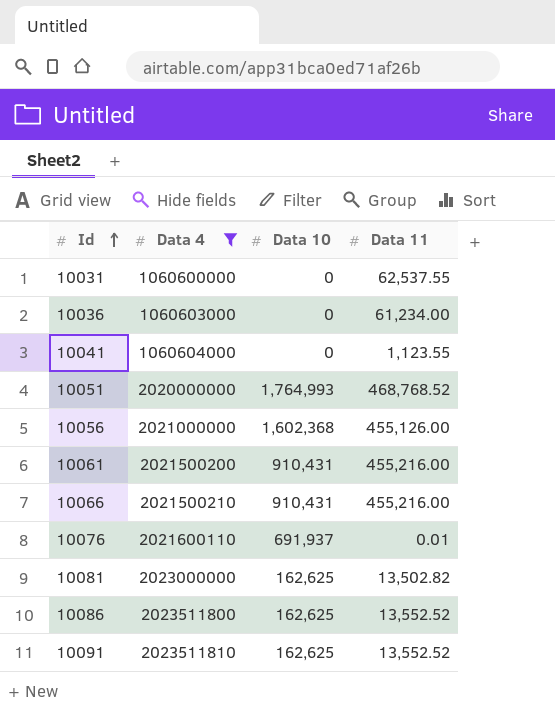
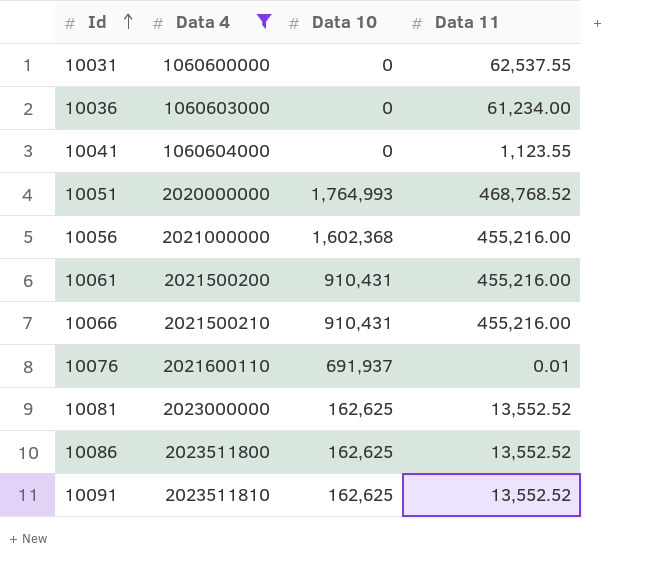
10056 | Data 11: 455,126.00 -> 455,216.00
10081 | Data 11: 13,502.82 -> 13,552.52

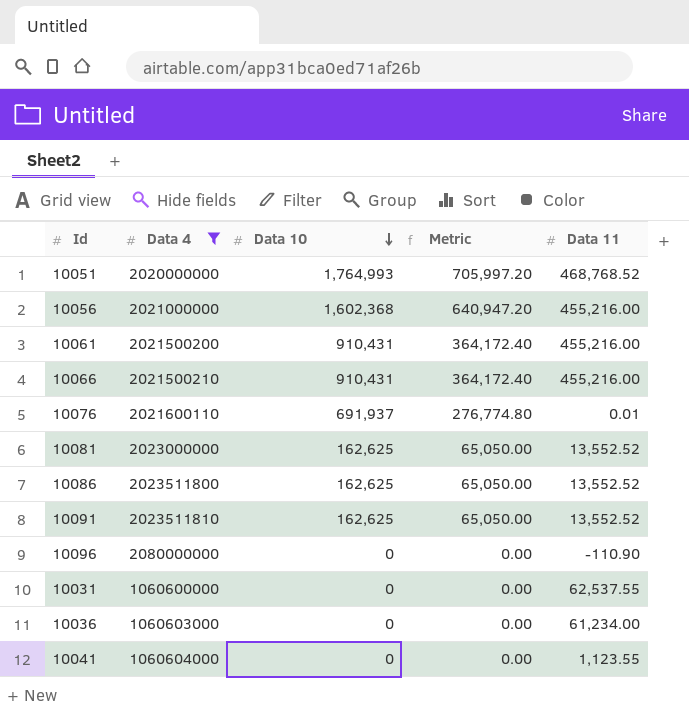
row order: Id ascending -> Data 10 descending
column Metric | formula: none -> [Data 10] * 0.4
row 10096: none -> 2080000000 | 0 | 0.00 | -110.90

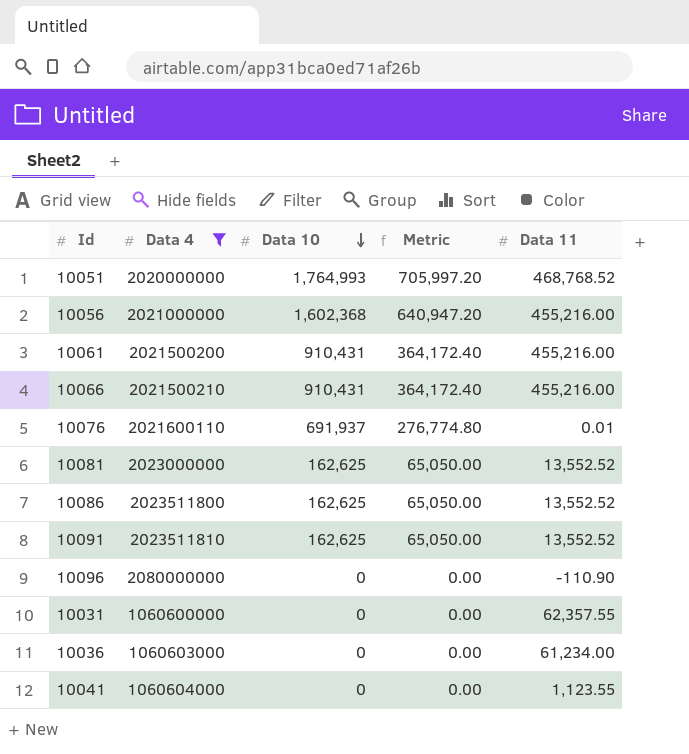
10031 | Data 11: 62,537.55 -> 62,357.55

